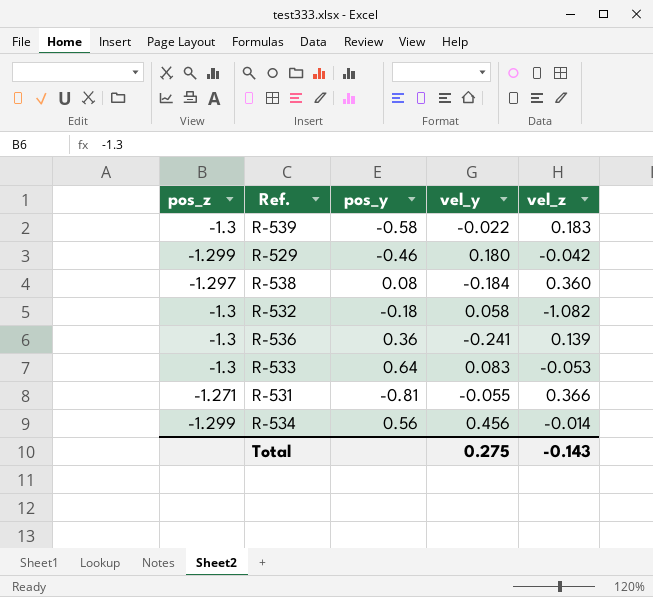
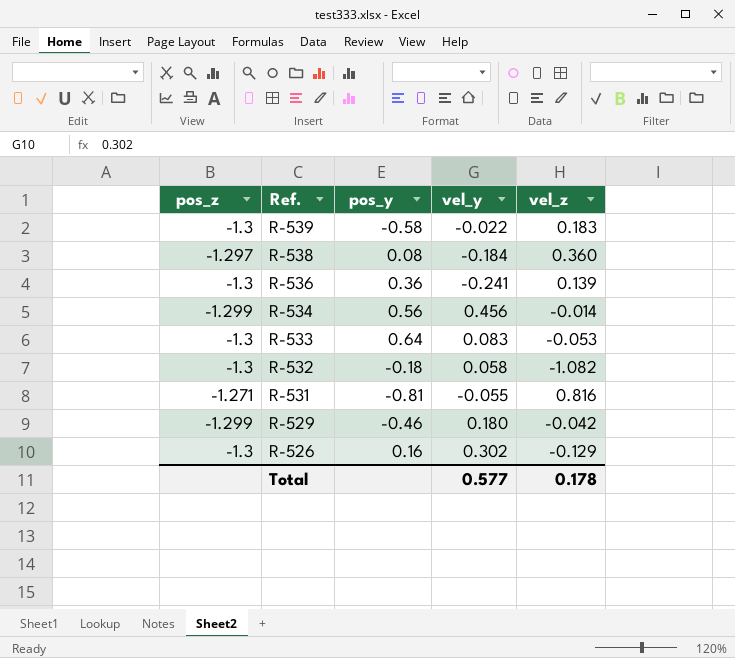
row order: none -> Ref. descending
R-531 | vel_z: 0.366 -> 0.816
row R-526: none -> -1.3 | 0.16 | 0.302 | -0.129
Total | vel_y: 0.275 -> 0.577
Total | vel_z: -0.143 -> 0.178

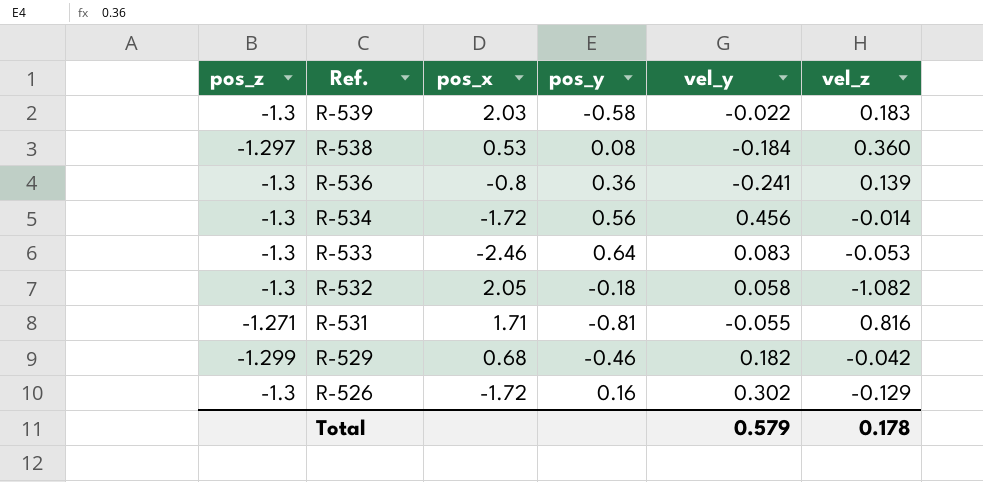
column pos_x | position: none -> 3
R-534 | pos_z: -1.299 -> -1.3
R-529 | vel_y: 0.180 -> 0.182
Total | vel_y: 0.577 -> 0.579

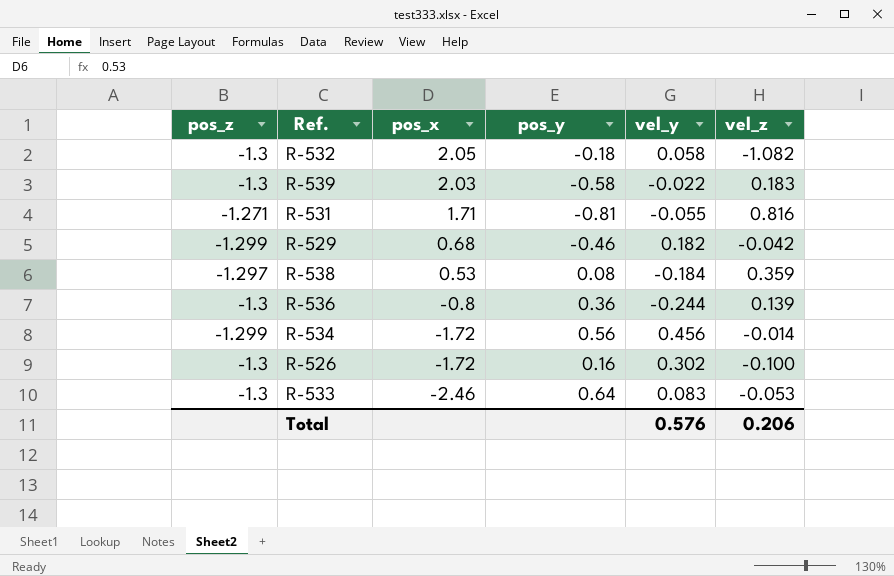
row order: Ref. descending -> pos_x descending
R-538 | vel_z: 0.360 -> 0.359
R-536 | vel_y: -0.241 -> -0.244
R-534 | pos_z: -1.3 -> -1.299
R-526 | vel_z: -0.129 -> -0.100
Total | vel_y: 0.579 -> 0.576
Total | vel_z: 0.178 -> 0.206

